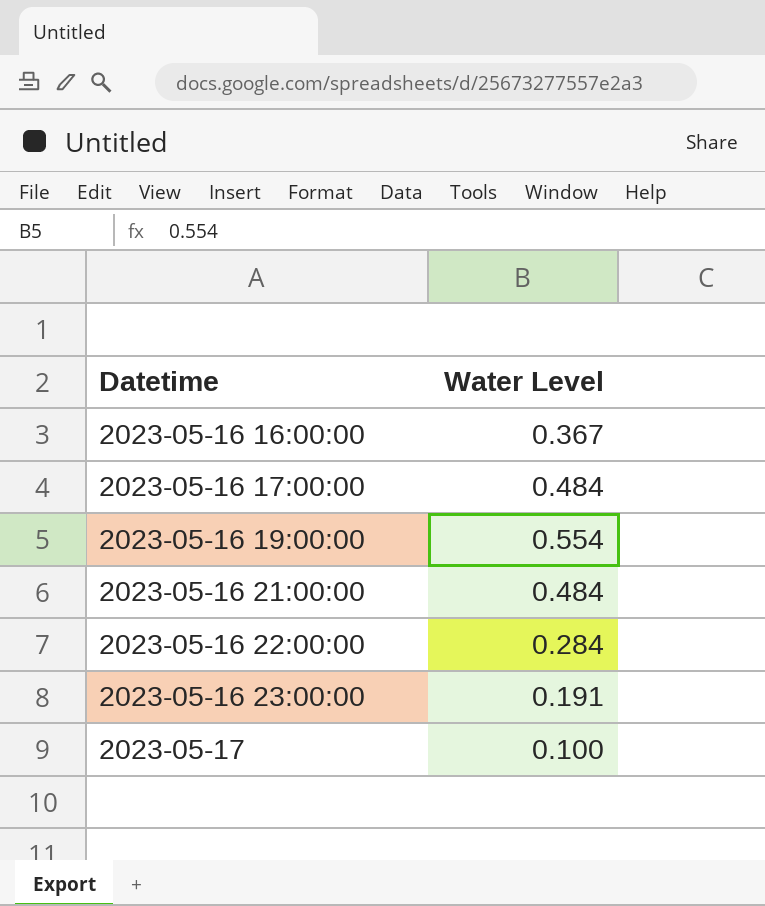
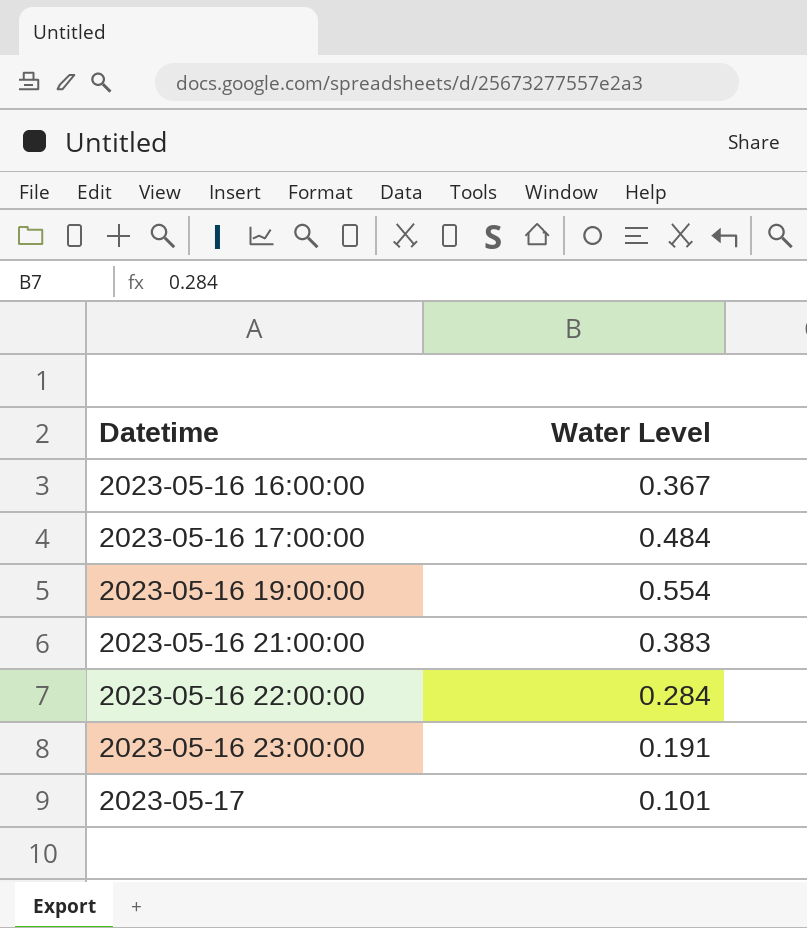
2023-05-16 21:00:00 | Water Level: 0.484 -> 0.383
2023-05-17 | Water Level: 0.100 -> 0.101

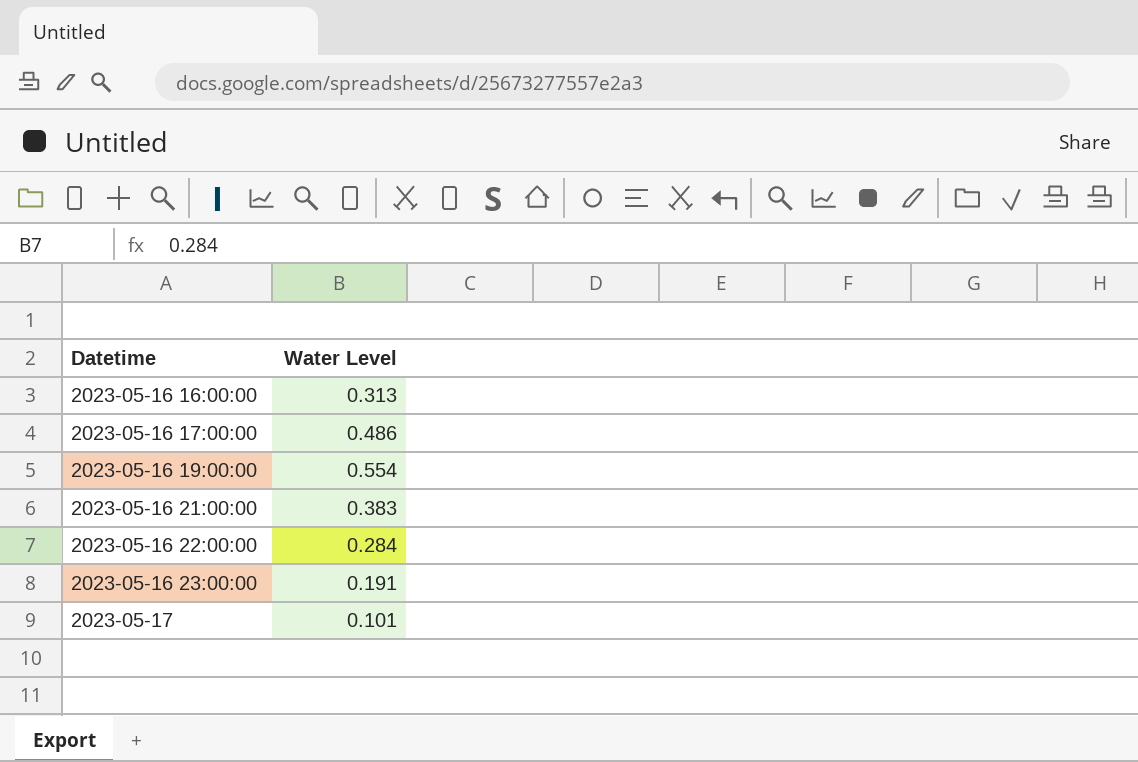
2023-05-16 16:00:00 | Water Level: 0.367 -> 0.313
2023-05-16 17:00:00 | Water Level: 0.484 -> 0.486

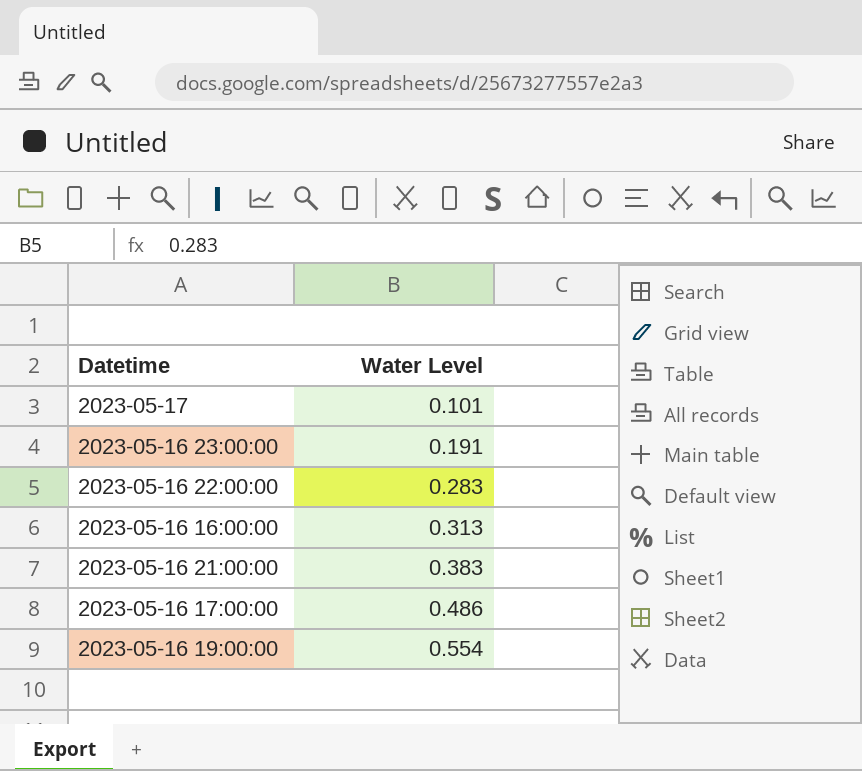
row order: Datetime ascending -> Water Level ascending
2023-05-16 22:00:00 | Water Level: 0.284 -> 0.283

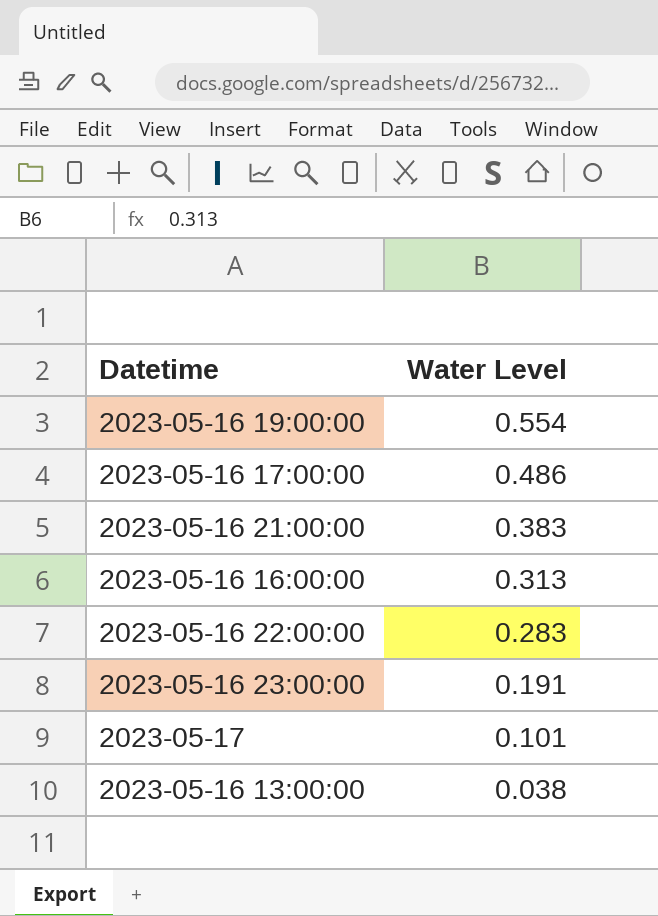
row order: Water Level ascending -> Water Level descending
row 2023-05-16 13:00:00: none -> 0.038

